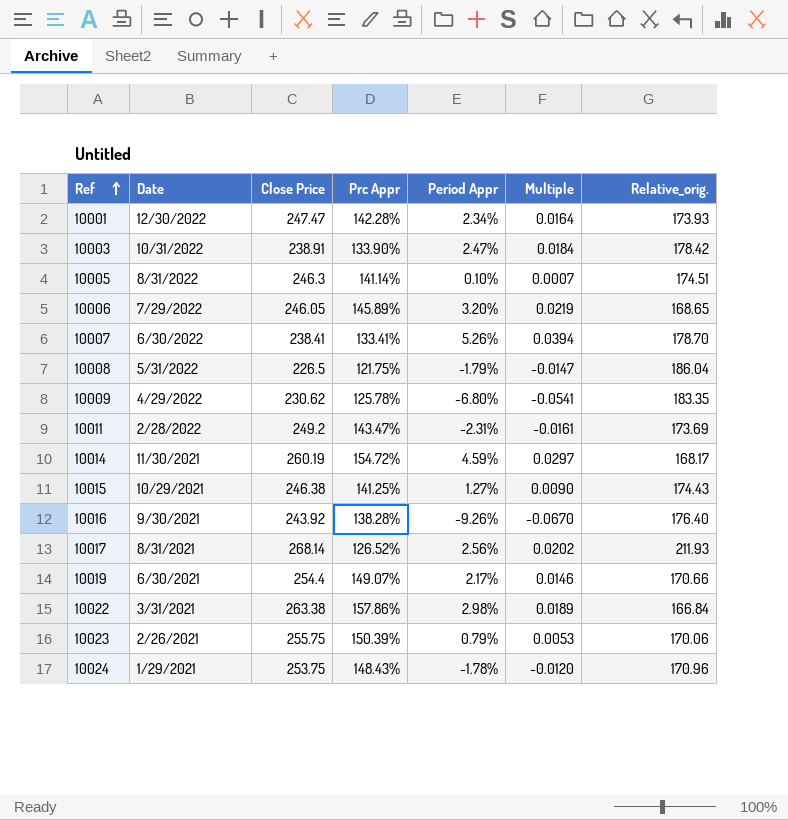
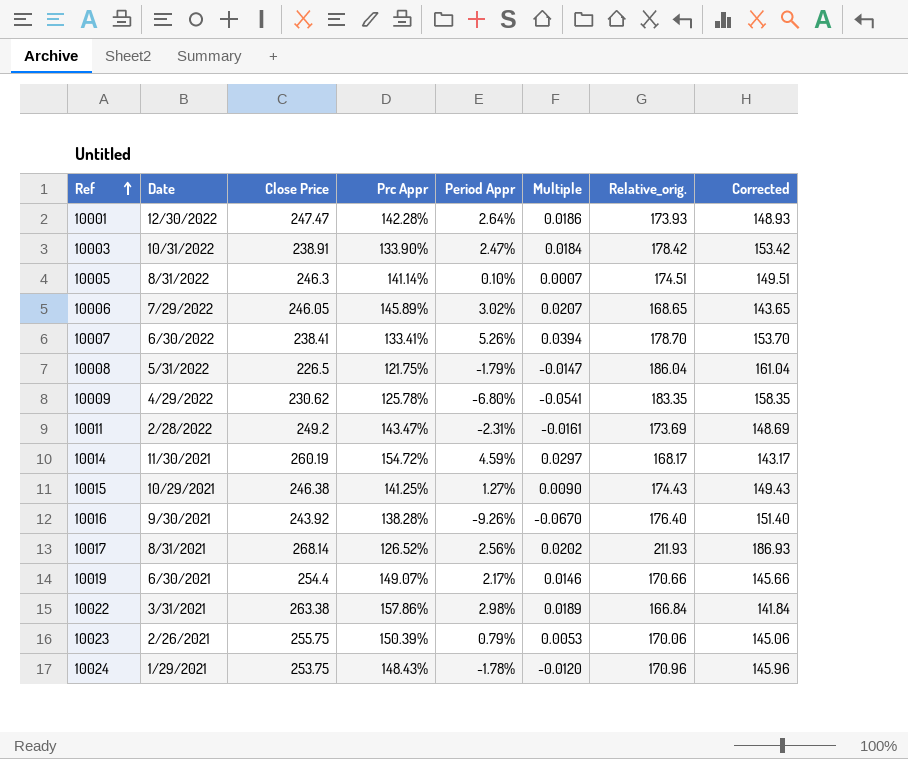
column Corrected | formula: none -> [Relative_orig.] - 25
10001 | Period Appr: 2.34% -> 2.64%
10001 | Multiple: 0.0164 -> 0.0186
10006 | Period Appr: 3.20% -> 3.02%
10006 | Multiple: 0.0219 -> 0.0207

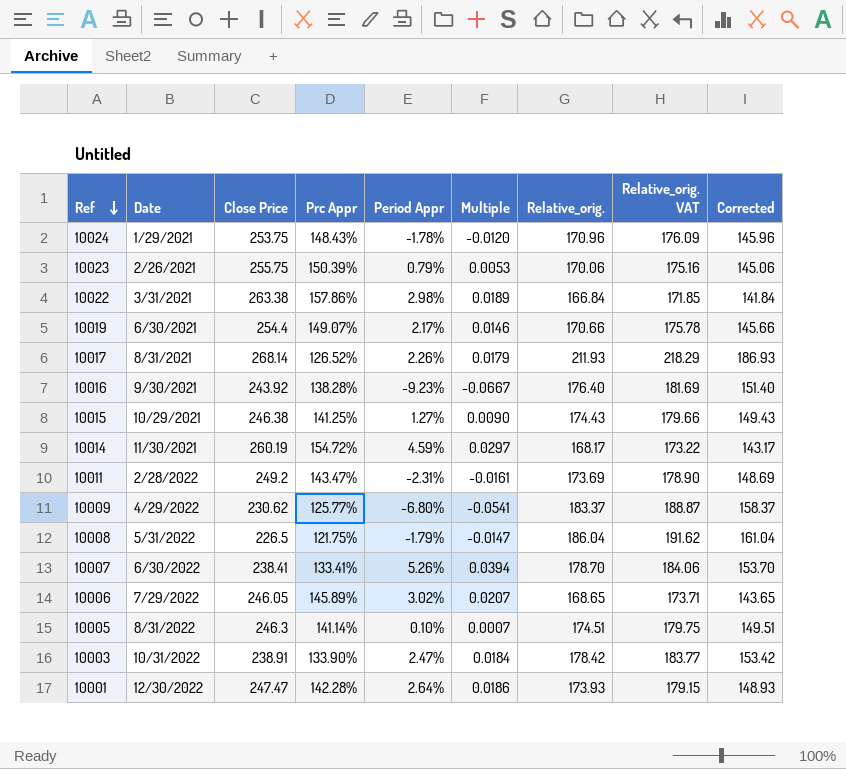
row order: Ref ascending -> Ref descending
column Relative_orig. VAT | formula: none -> [Relative_orig.] * 1.03
10017 | Period Appr: 2.56% -> 2.26%
10017 | Multiple: 0.0202 -> 0.0179
10016 | Period Appr: -9.26% -> -9.23%
10016 | Multiple: -0.0670 -> -0.0667
10009 | Prc Appr: 125.78% -> 125.77%
10009 | Relative_orig.: 183.35 -> 183.37
10009 | Corrected: 158.35 -> 158.37

